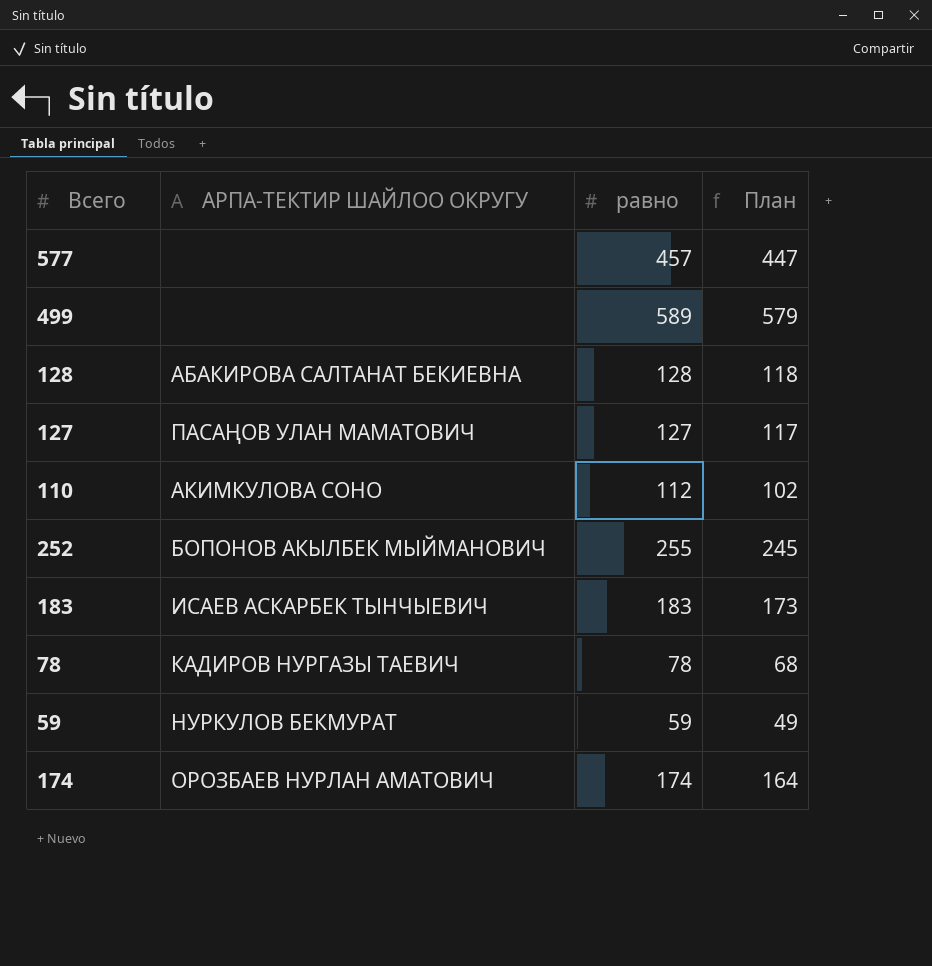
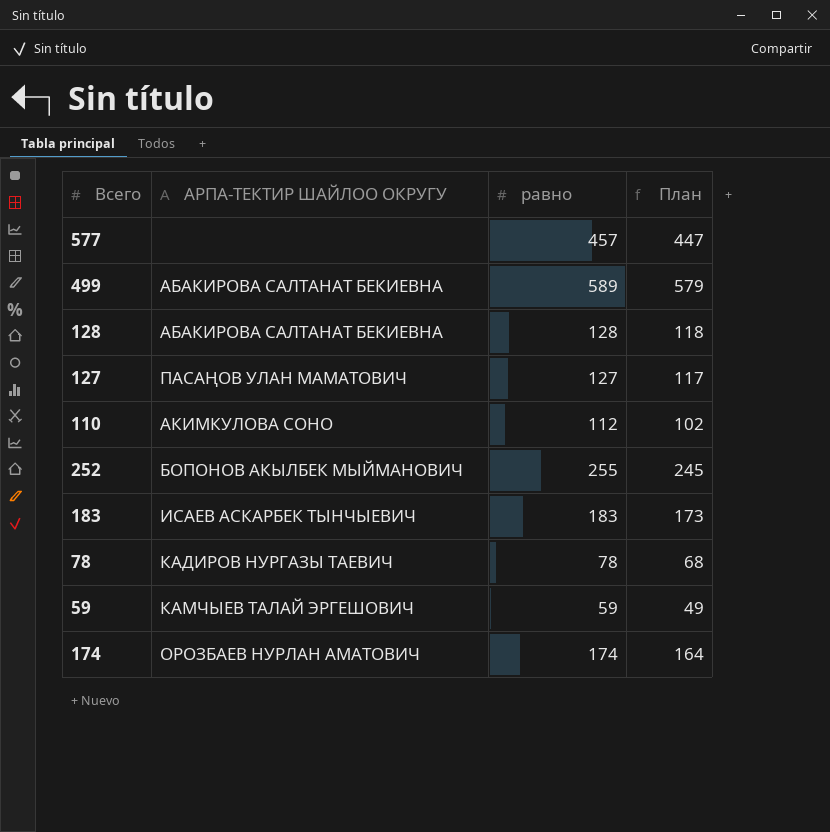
499 | АРПА-ТЕКТИР ШАЙЛОО ОКРУГУ: none -> АБАКИРОВА САЛТАНАТ БЕКИЕВНА
59 | АРПА-ТЕКТИР ШАЙЛОО ОКРУГУ: НУРКУЛОВ БЕКМУРАТ -> КАМЧЫЕВ ТАЛАЙ ЭРГЕШОВИЧ

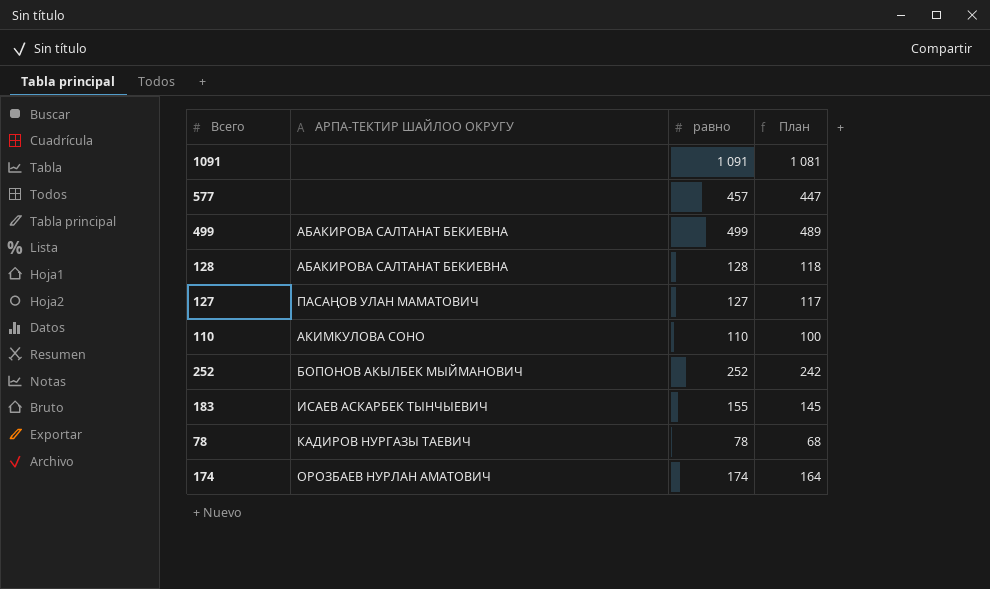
row 59: КАМЧЫЕВ ТАЛАЙ ЭРГЕШОВИЧ | 59 | 49 -> none
row 1091: none -> none | 1 091 | 1 081
499 | равно: 589 -> 499
499 | План: 579 -> 489
110 | равно: 112 -> 110
110 | План: 102 -> 100
252 | равно: 255 -> 252
252 | План: 245 -> 242
183 | равно: 183 -> 155
183 | План: 173 -> 145

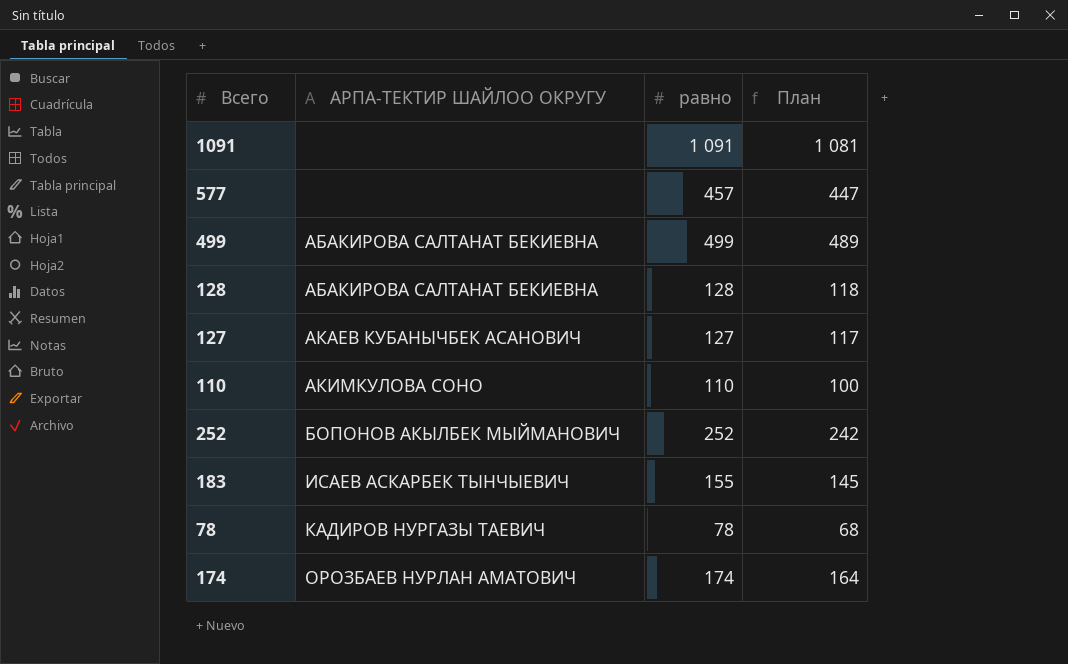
127 | АРПА-ТЕКТИР ШАЙЛОО ОКРУГУ: ПАСАҢОВ УЛАН МАМАТОВИЧ -> АКАЕВ КУБАНЫЧБЕК АСАНОВИЧ

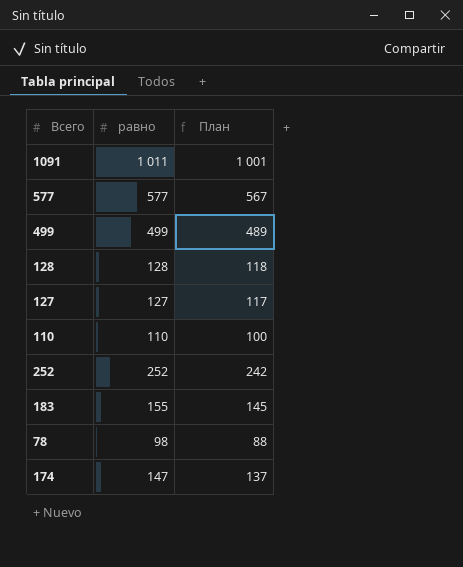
column АРПА-ТЕКТИР ШАЙЛОО ОКРУГУ | position: 2 -> none
1091 | равно: 1 091 -> 1 011
1091 | План: 1 081 -> 1 001
577 | равно: 457 -> 577
577 | План: 447 -> 567
78 | равно: 78 -> 98
78 | План: 68 -> 88
174 | равно: 174 -> 147
174 | План: 164 -> 137

